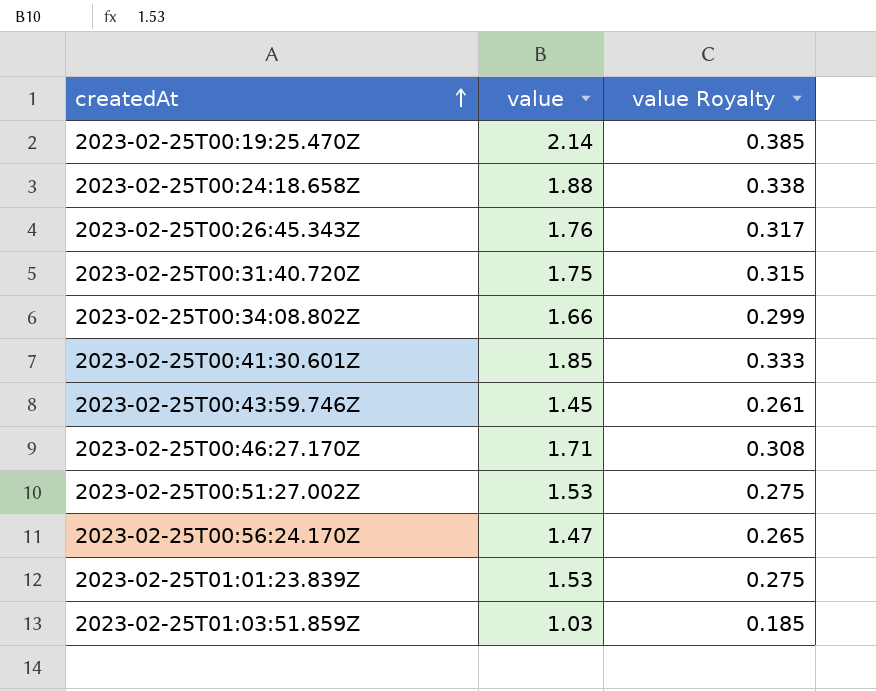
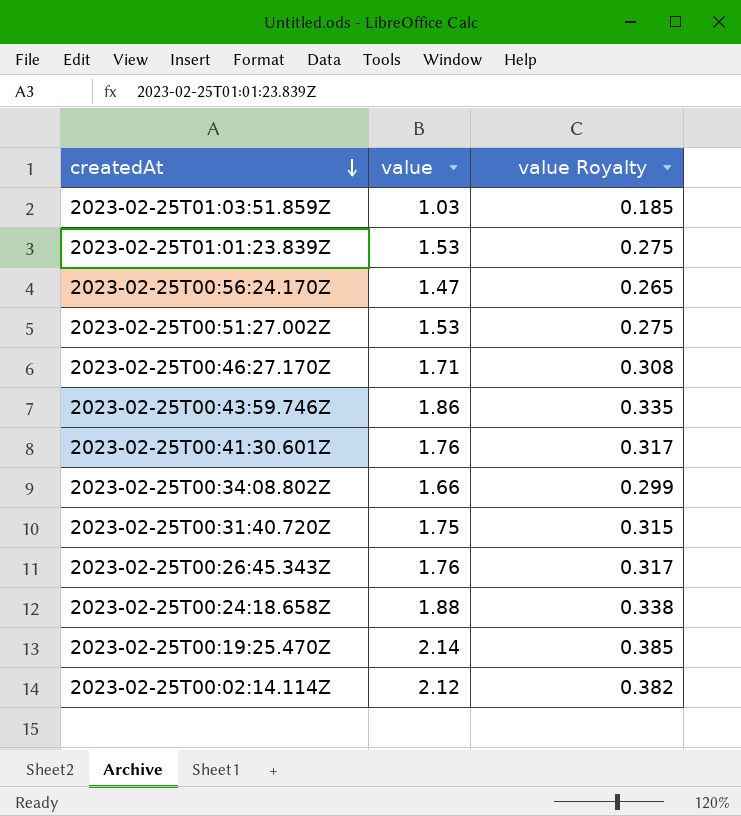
row order: createdAt ascending -> createdAt descending
2023-02-25T00:43:59.746Z | value: 1.45 -> 1.86
2023-02-25T00:43:59.746Z | value Royalty: 0.261 -> 0.335
2023-02-25T00:41:30.601Z | value: 1.85 -> 1.76
2023-02-25T00:41:30.601Z | value Royalty: 0.333 -> 0.317
row 2023-02-25T00:02:14.114Z: none -> 2.12 | 0.382

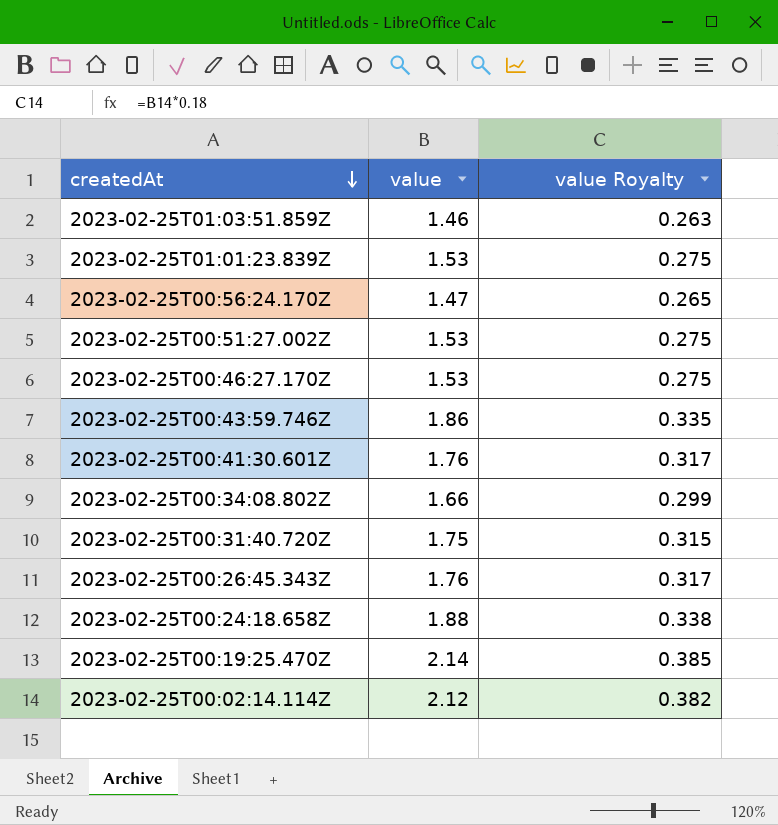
2023-02-25T01:03:51.859Z | value: 1.03 -> 1.46
2023-02-25T01:03:51.859Z | value Royalty: 0.185 -> 0.263
2023-02-25T00:46:27.170Z | value: 1.71 -> 1.53
2023-02-25T00:46:27.170Z | value Royalty: 0.308 -> 0.275

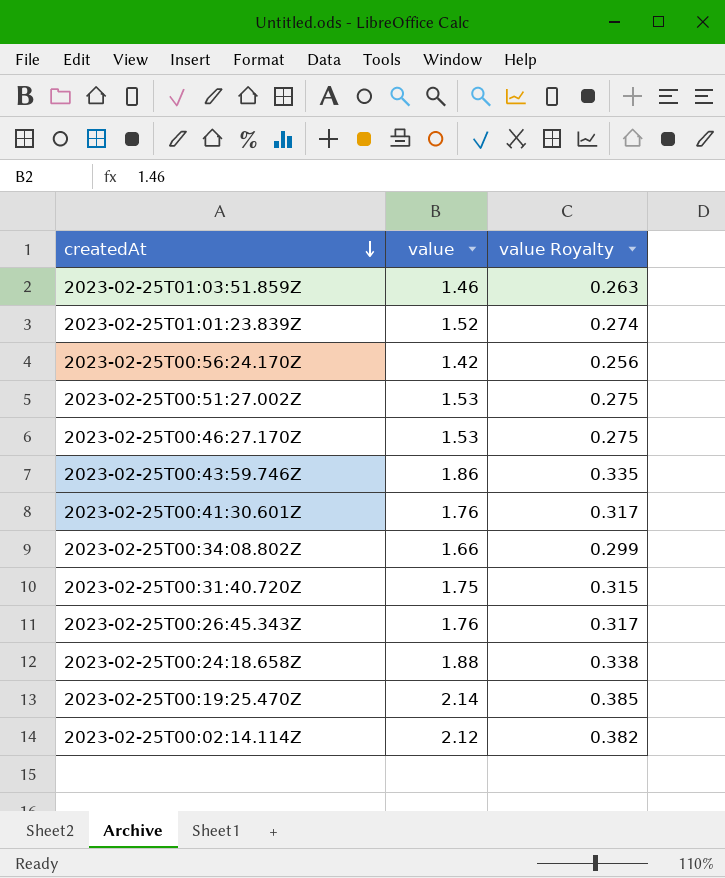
2023-02-25T01:01:23.839Z | value: 1.53 -> 1.52
2023-02-25T01:01:23.839Z | value Royalty: 0.275 -> 0.274
2023-02-25T00:56:24.170Z | value: 1.47 -> 1.42
2023-02-25T00:56:24.170Z | value Royalty: 0.265 -> 0.256

